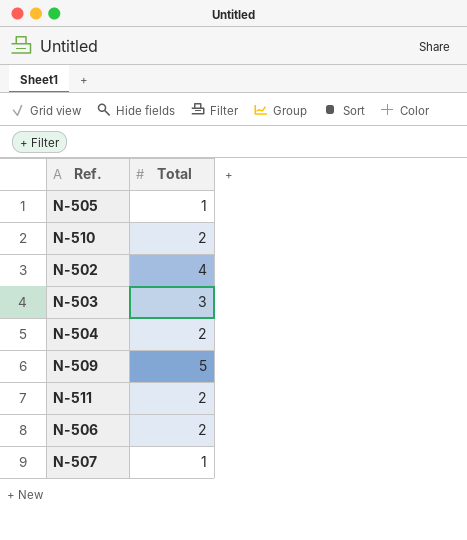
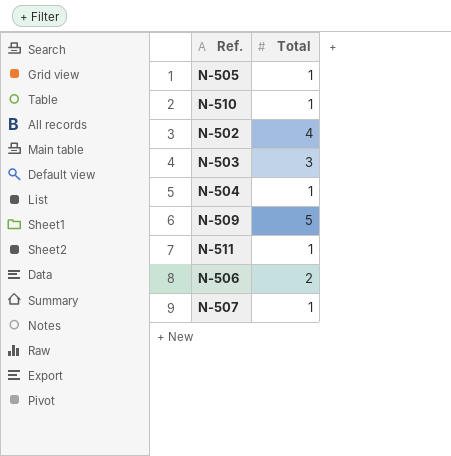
N-510 | Total: 2 -> 1
N-504 | Total: 2 -> 1
N-511 | Total: 2 -> 1

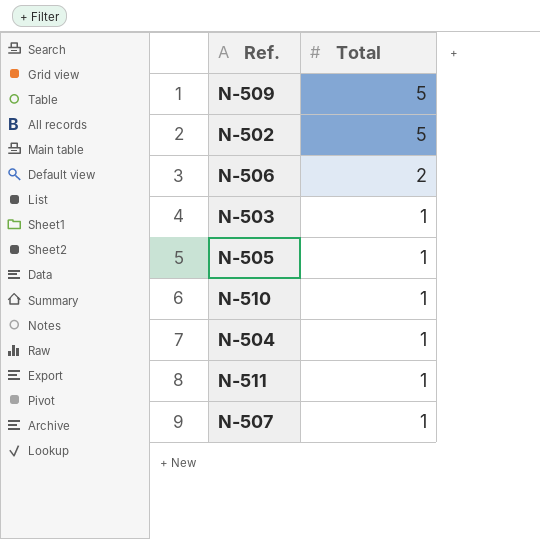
row order: none -> Total descending
N-502 | Total: 4 -> 5
N-503 | Total: 3 -> 1

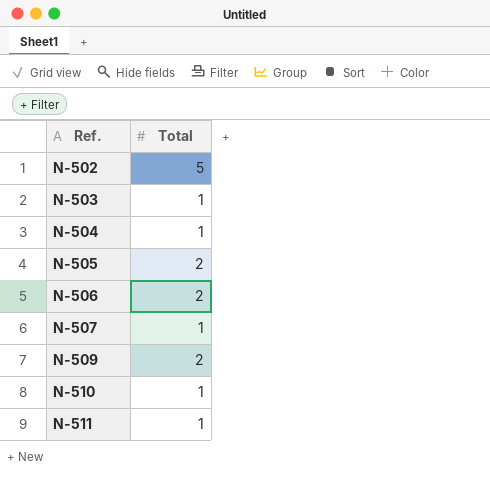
row order: Total descending -> Ref. ascending
N-505 | Total: 1 -> 2
N-509 | Total: 5 -> 2

